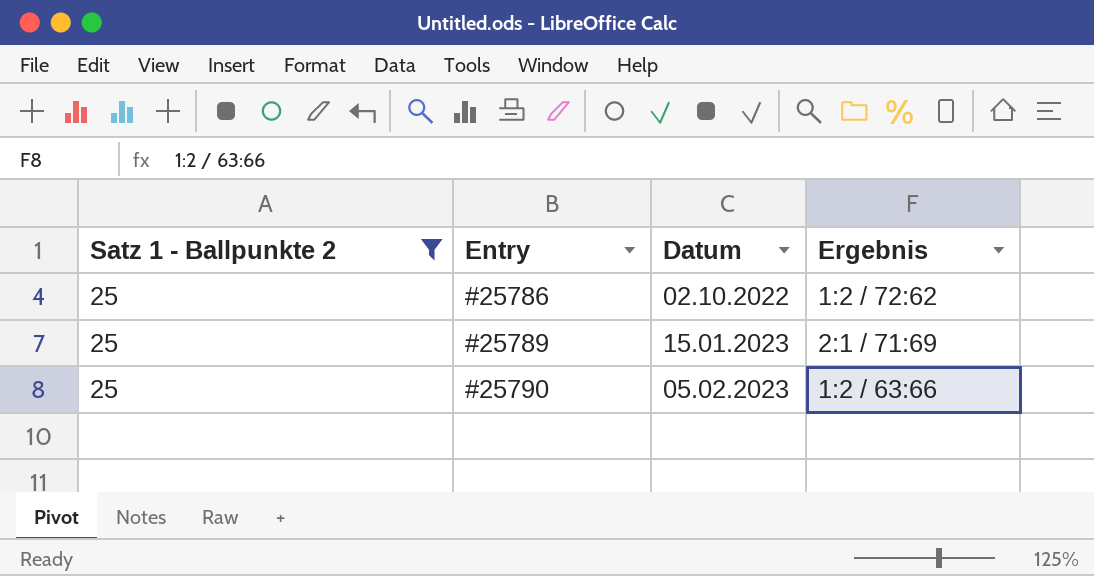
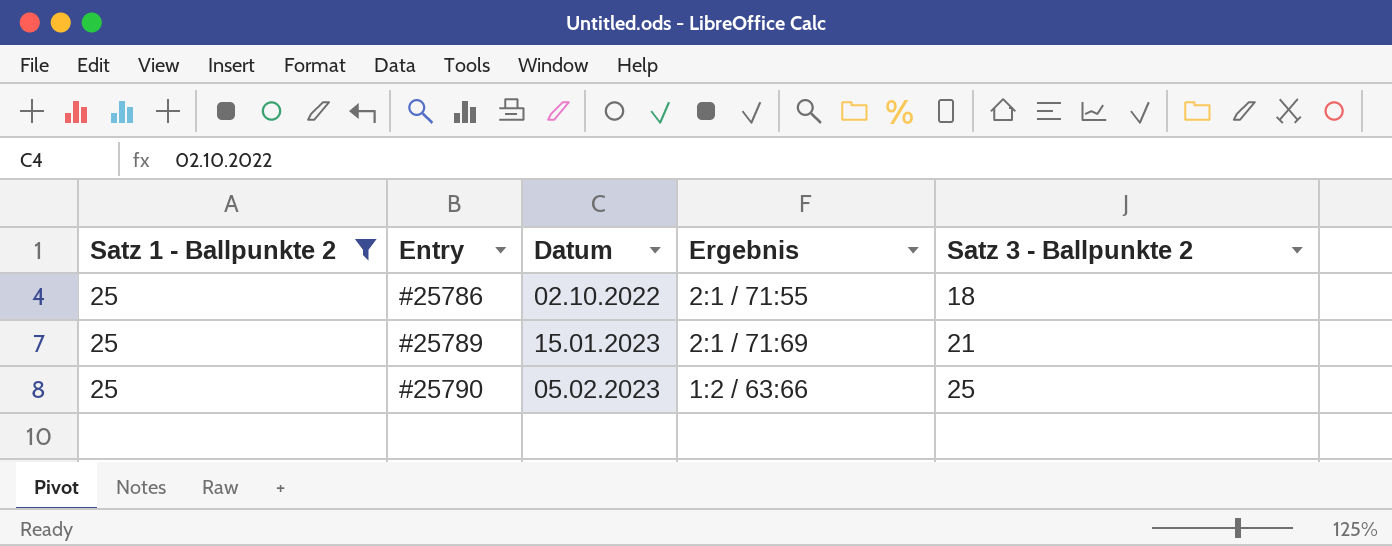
column Satz 3 - Ballpunkte 2 | position: none -> 5
#25786 | Ergebnis: 1:2 / 72:62 -> 2:1 / 71:55

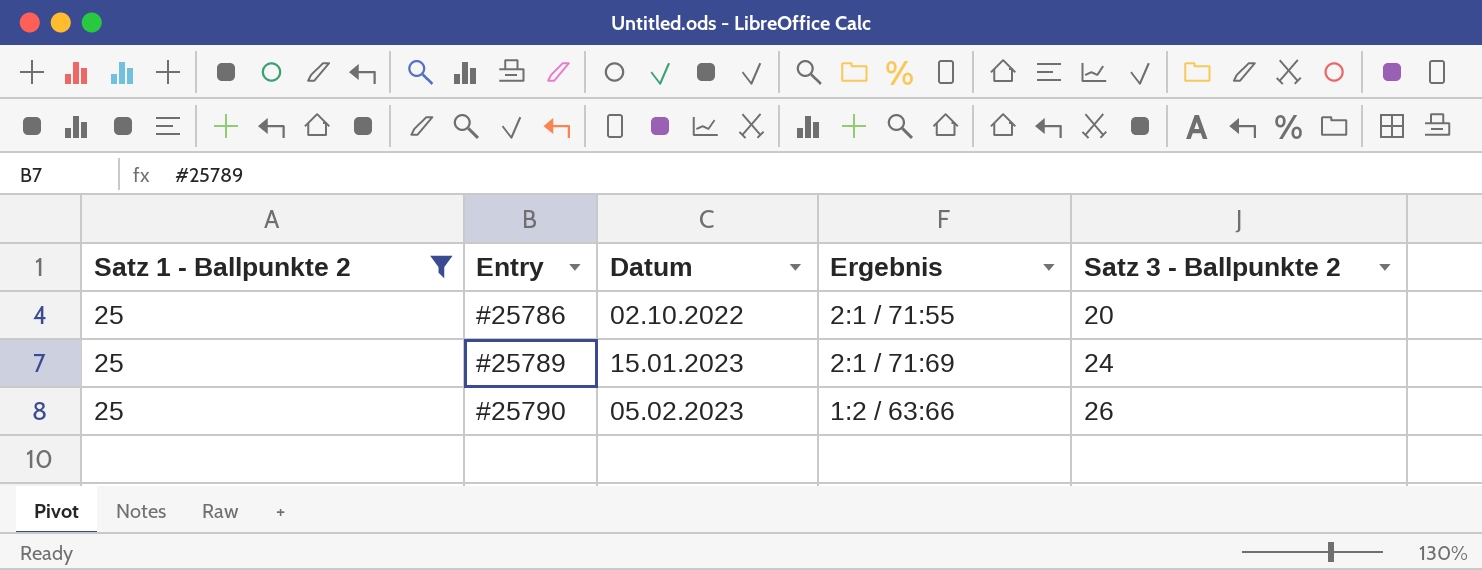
#25786 | Satz 3 - Ballpunkte 2: 18 -> 20
#25789 | Satz 3 - Ballpunkte 2: 21 -> 24
#25790 | Satz 3 - Ballpunkte 2: 25 -> 26

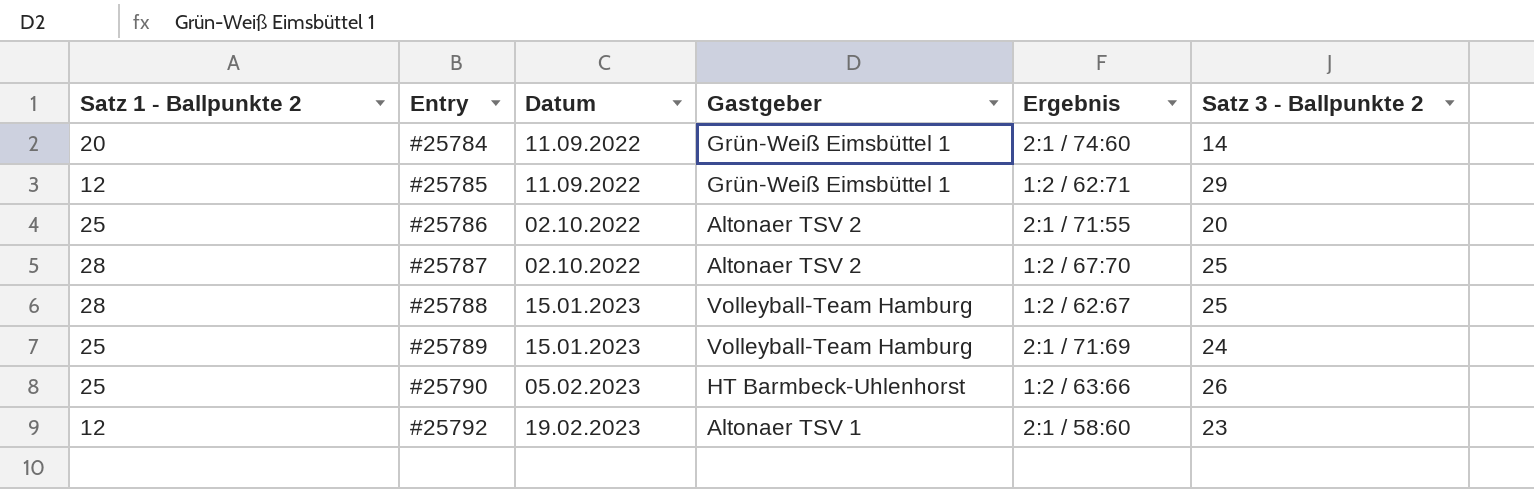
filter: Satz 1 - Ballpunkte 2 = 25 -> none
column Gastgeber | position: none -> 4

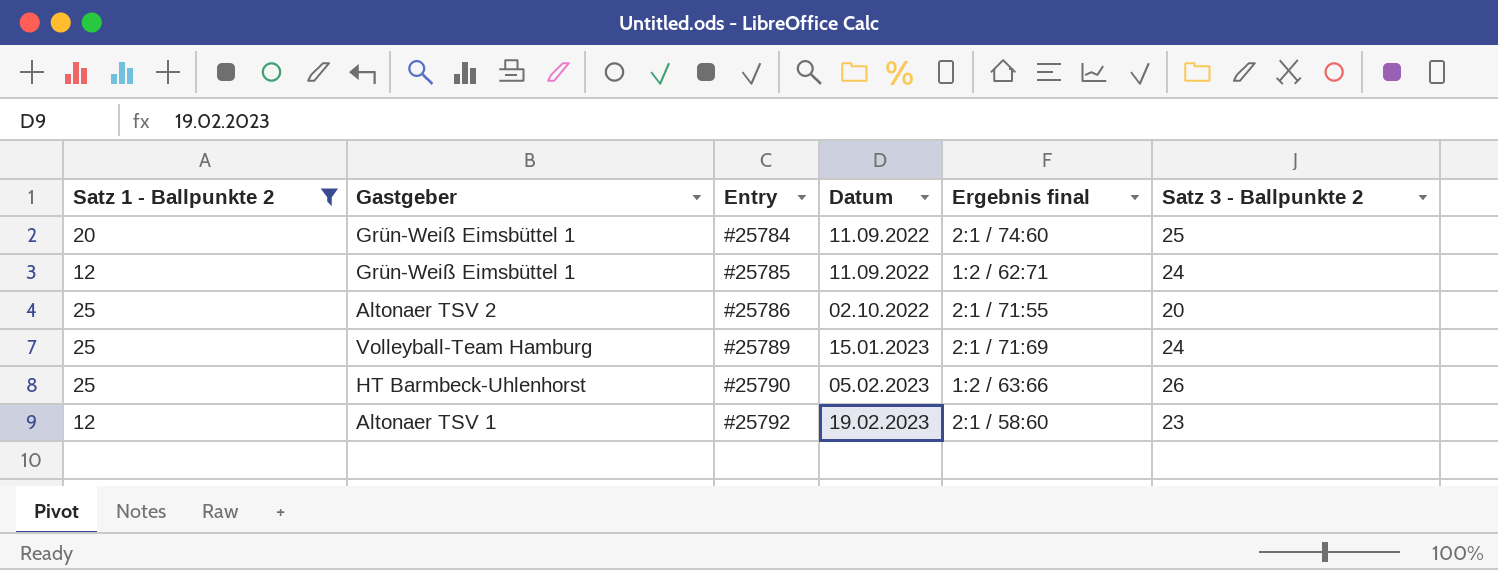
filter: none -> Satz 1 - Ballpunkte 2 != 28
column Gastgeber | position: 4 -> 2
column name: Ergebnis -> Ergebnis final
#25784 | Satz 3 - Ballpunkte 2: 14 -> 25
#25785 | Satz 3 - Ballpunkte 2: 29 -> 24

